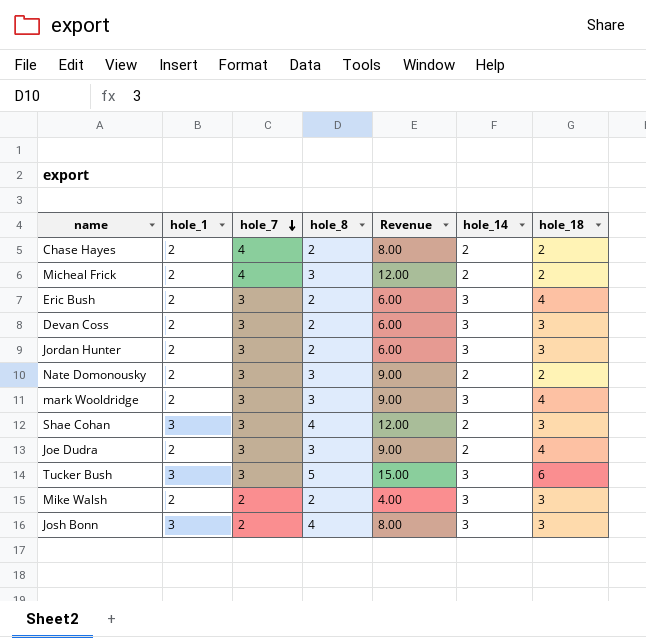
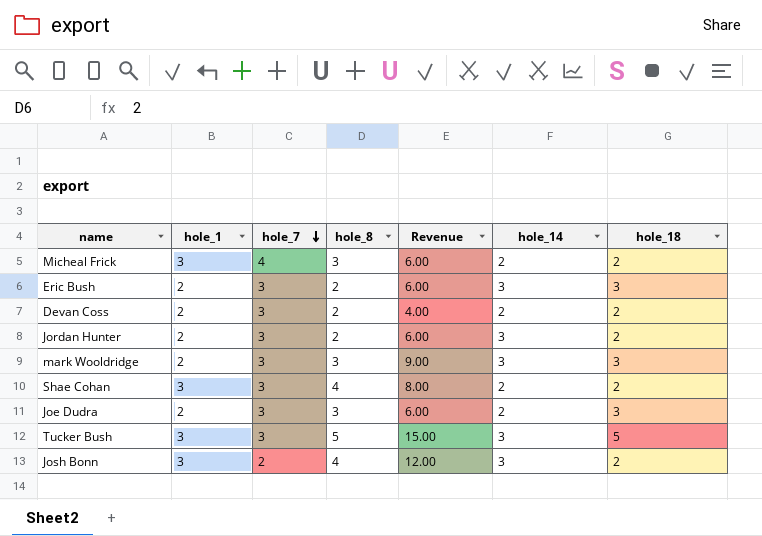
column Revenue | formula: [hole_7] * [hole_8] -> [hole_8] * [hole_14]
row Chase Hayes: 2 | 4 | 2 | 8.00 | 2 | 2 -> none
row Nate Domonousky: 2 | 3 | 3 | 9.00 | 2 | 2 -> none
row Mike Walsh: 2 | 2 | 2 | 4.00 | 3 | 3 -> none
Micheal Frick | hole_1: 2 -> 3
Eric Bush | hole_18: 4 -> 3
Devan Coss | hole_14: 3 -> 2
Devan Coss | hole_18: 3 -> 2
Jordan Hunter | hole_18: 3 -> 2
mark Wooldridge | hole_18: 4 -> 3
Shae Cohan | hole_18: 3 -> 2
Joe Dudra | hole_18: 4 -> 3
Tucker Bush | hole_18: 6 -> 5
Josh Bonn | hole_18: 3 -> 2

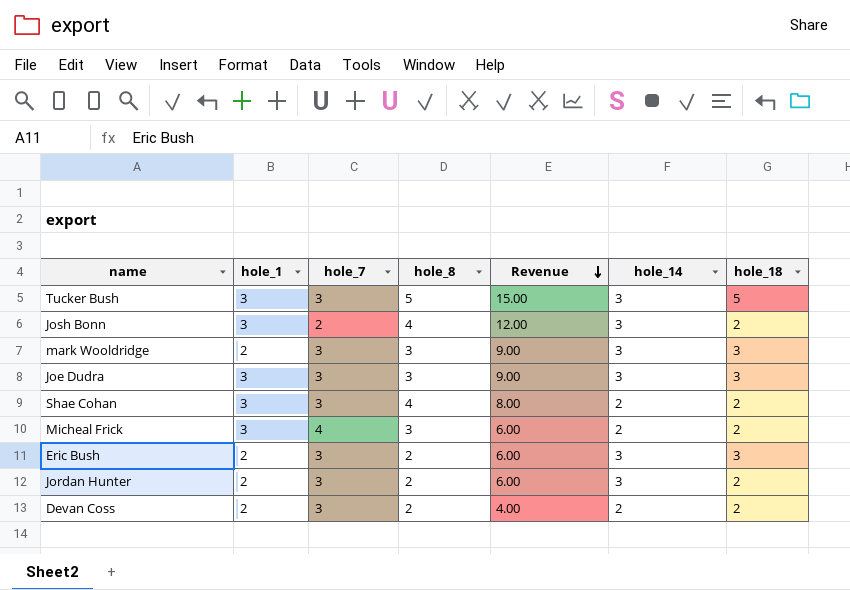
row order: hole_7 descending -> Revenue descending
Joe Dudra | hole_1: 2 -> 3
Joe Dudra | Revenue: 6.00 -> 9.00
Joe Dudra | hole_14: 2 -> 3

